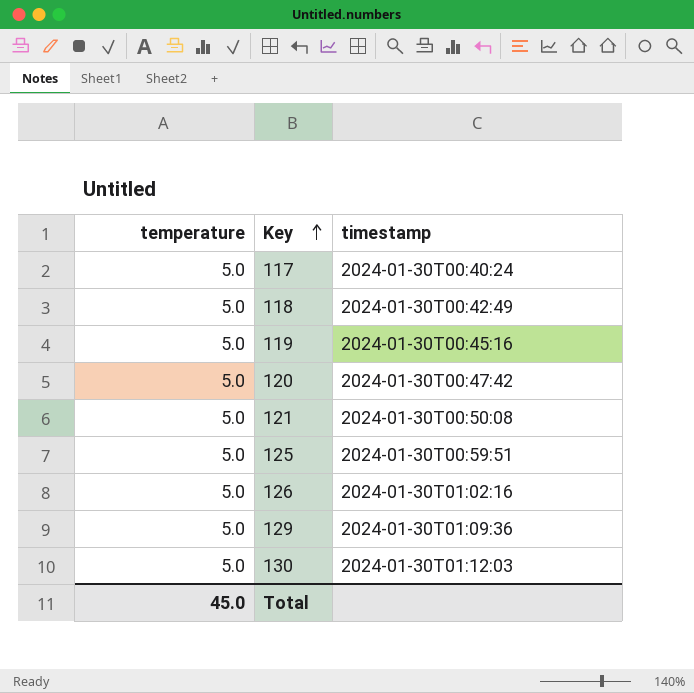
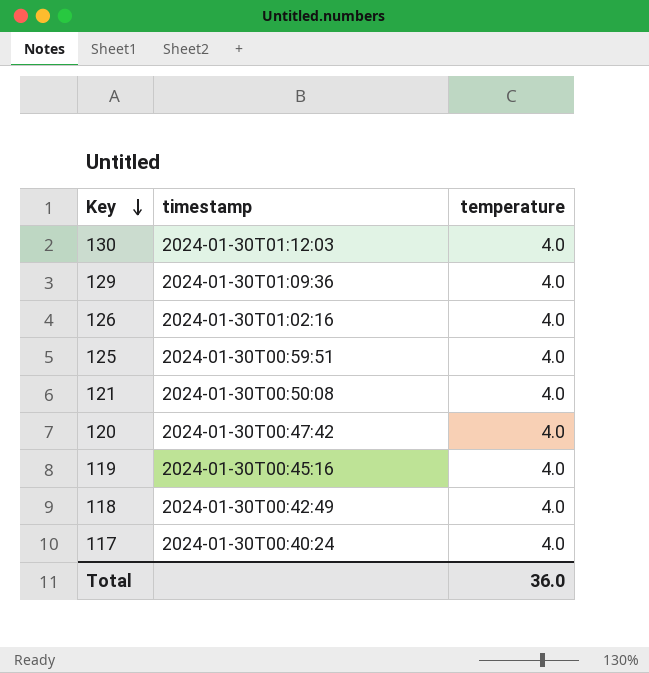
row order: Key ascending -> Key descending
column temperature | position: 1 -> 3
130 | temperature: 5.0 -> 4.0
129 | temperature: 5.0 -> 4.0
126 | temperature: 5.0 -> 4.0
125 | temperature: 5.0 -> 4.0
121 | temperature: 5.0 -> 4.0
120 | temperature: 5.0 -> 4.0
119 | temperature: 5.0 -> 4.0
118 | temperature: 5.0 -> 4.0
117 | temperature: 5.0 -> 4.0
Total | temperature: 45.0 -> 36.0

